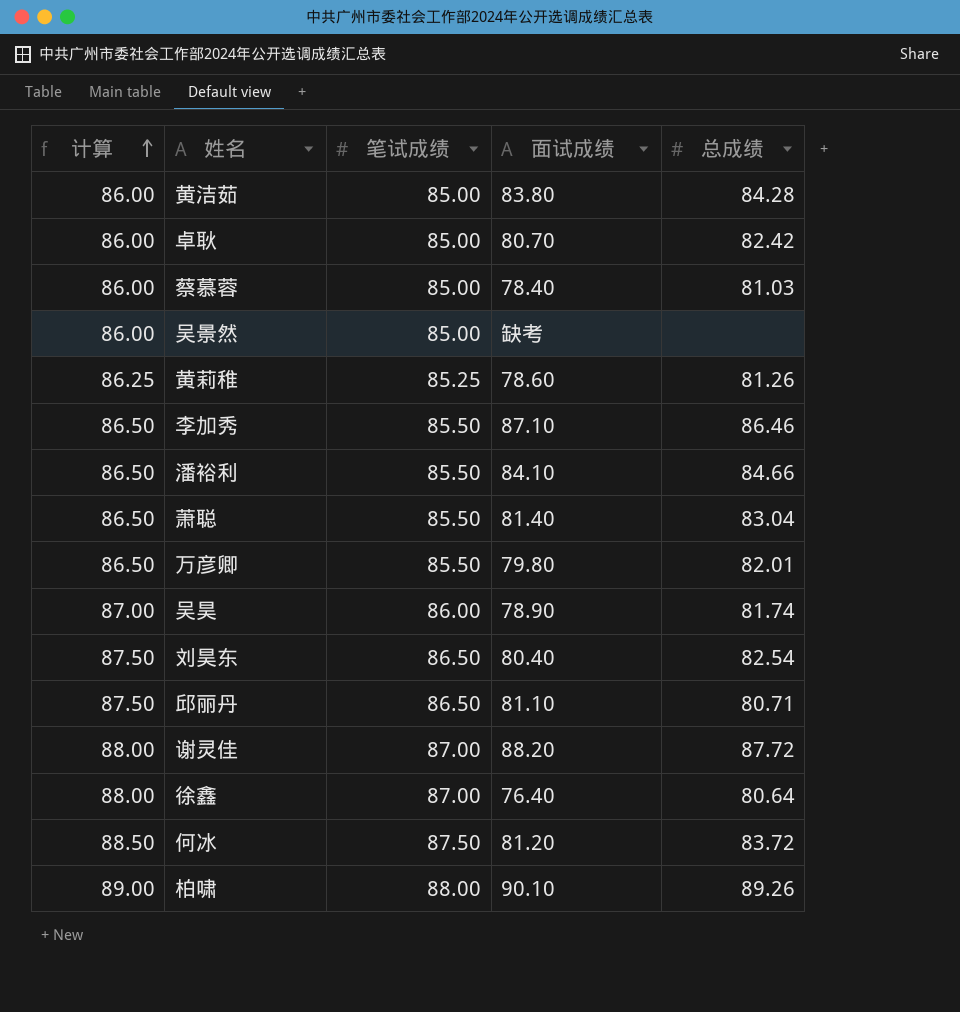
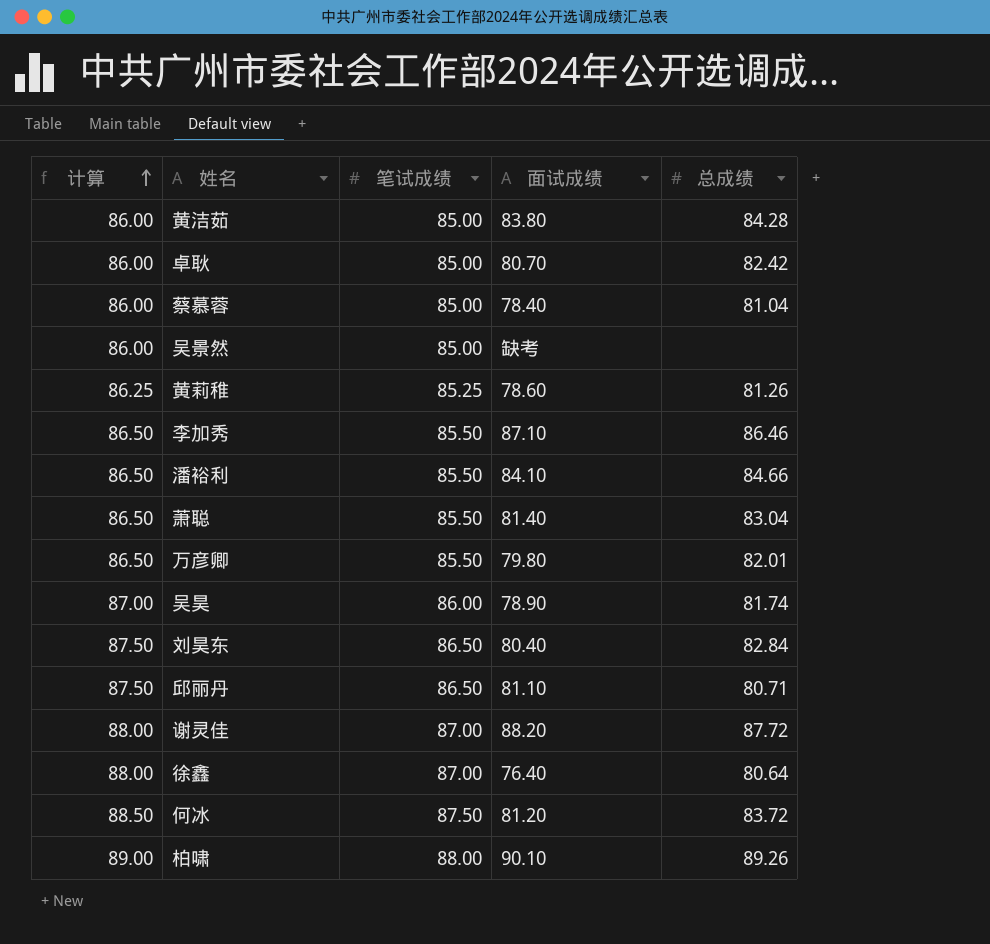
蔡慕蓉 | 总成绩: 81.03 -> 81.04
刘昊东 | 总成绩: 82.54 -> 82.84

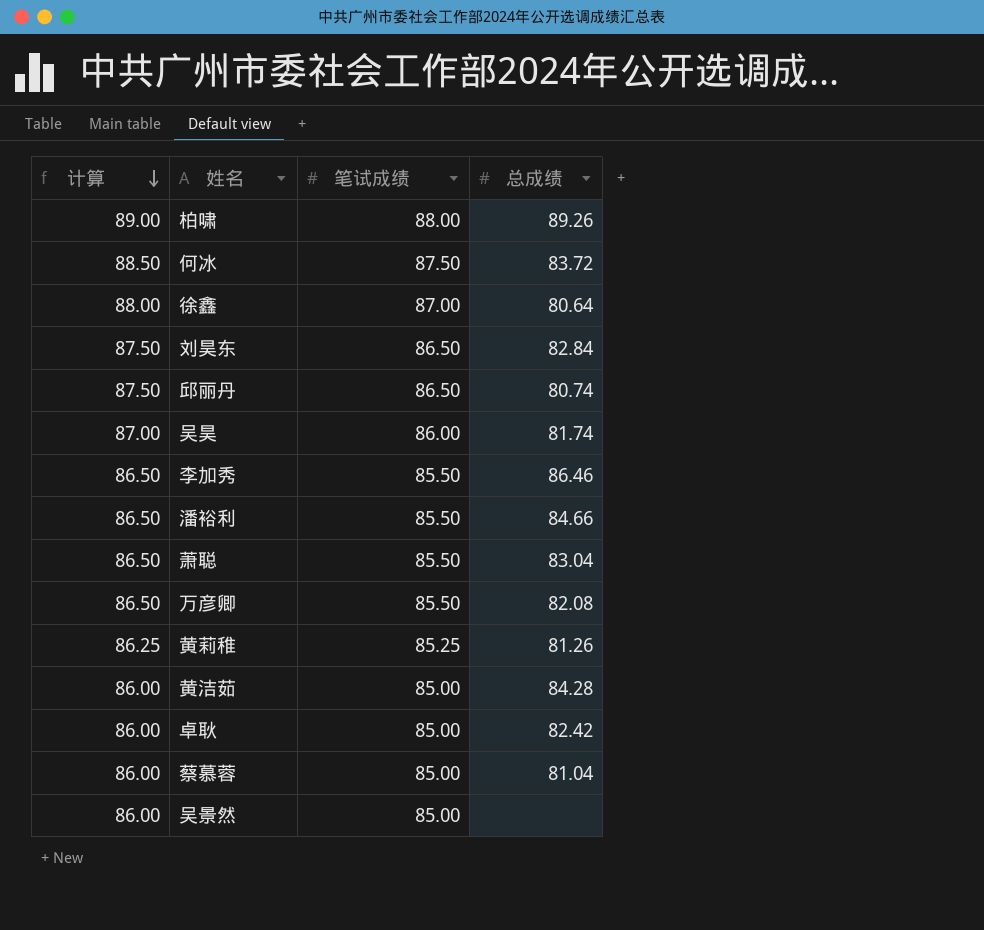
row order: 计算 ascending -> 计算 descending
column 面试成绩 | position: 4 -> none
row 谢灵佳: 88.00 | 87.00 | 88.20 | 87.72 -> none
邱丽丹 | 总成绩: 80.71 -> 80.74
万彦卿 | 总成绩: 82.01 -> 82.08

